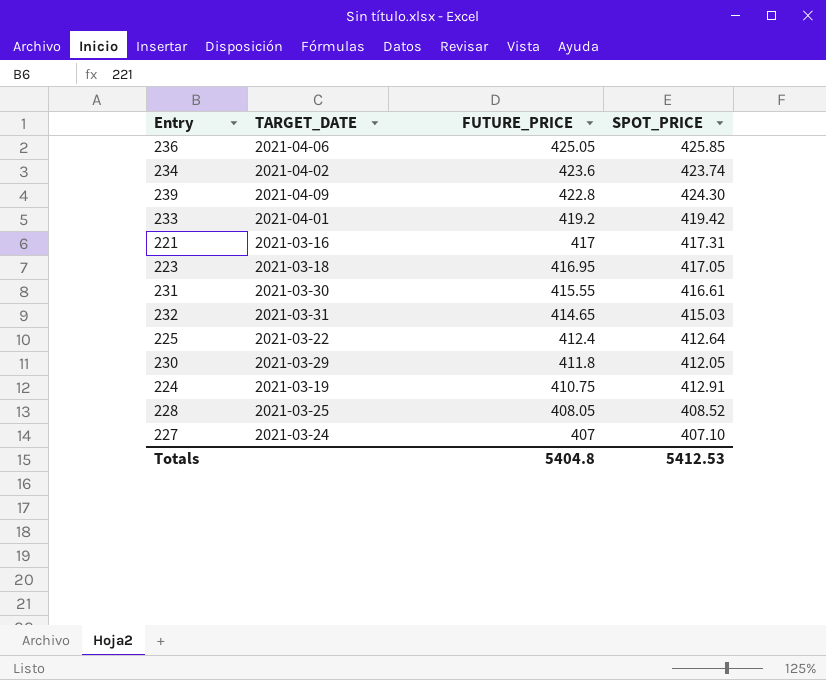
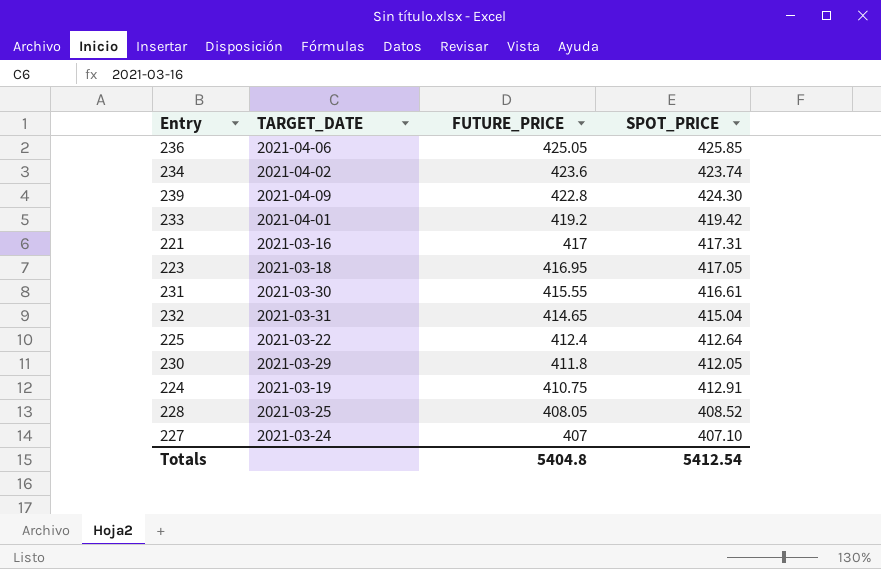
232 | SPOT_PRICE: 415.03 -> 415.04
Totals | SPOT_PRICE: 5412.53 -> 5412.54

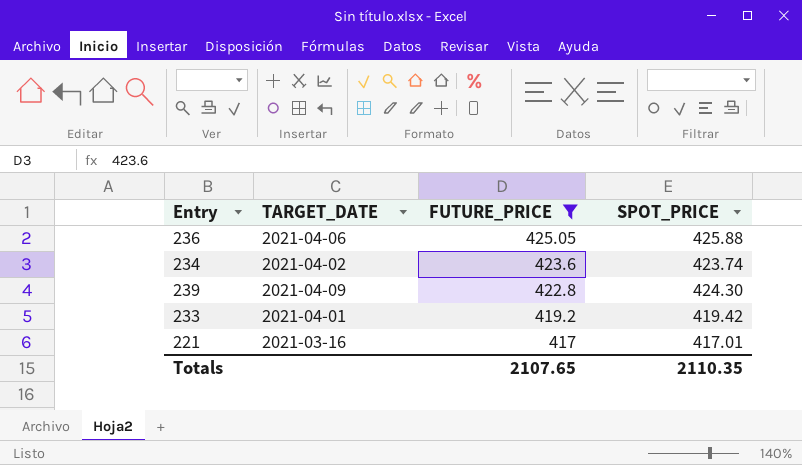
filter: none -> FUTURE_PRICE >= 417
236 | SPOT_PRICE: 425.85 -> 425.88
221 | SPOT_PRICE: 417.31 -> 417.01
Totals | FUTURE_PRICE: 5404.8 -> 2107.65
Totals | SPOT_PRICE: 5412.54 -> 2110.35

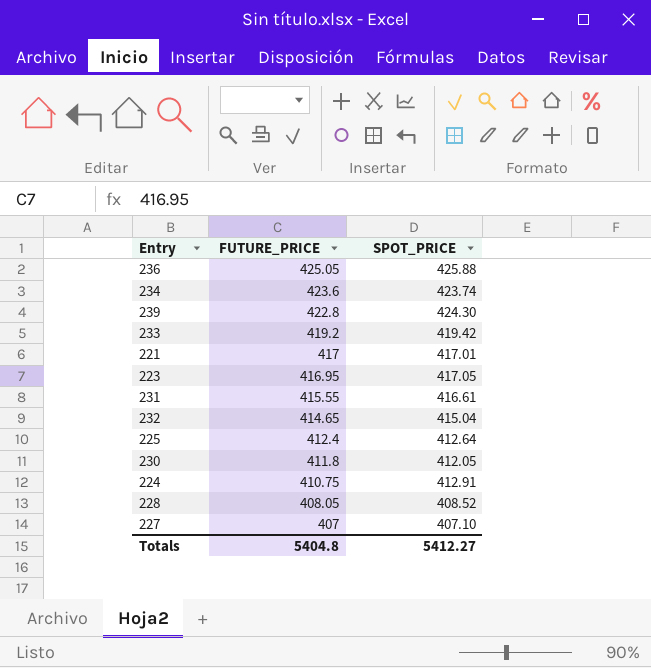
filter: FUTURE_PRICE >= 417 -> none
column TARGET_DATE | position: 2 -> none
Totals | FUTURE_PRICE: 2107.65 -> 5404.8
Totals | SPOT_PRICE: 2110.35 -> 5412.27

